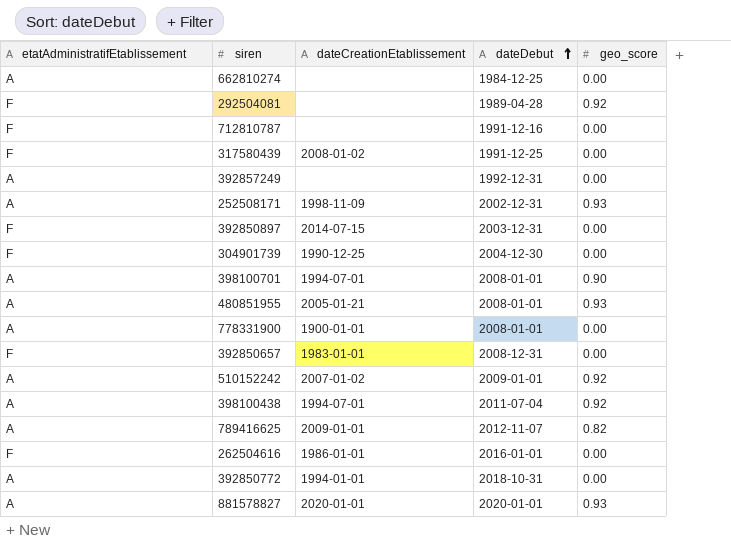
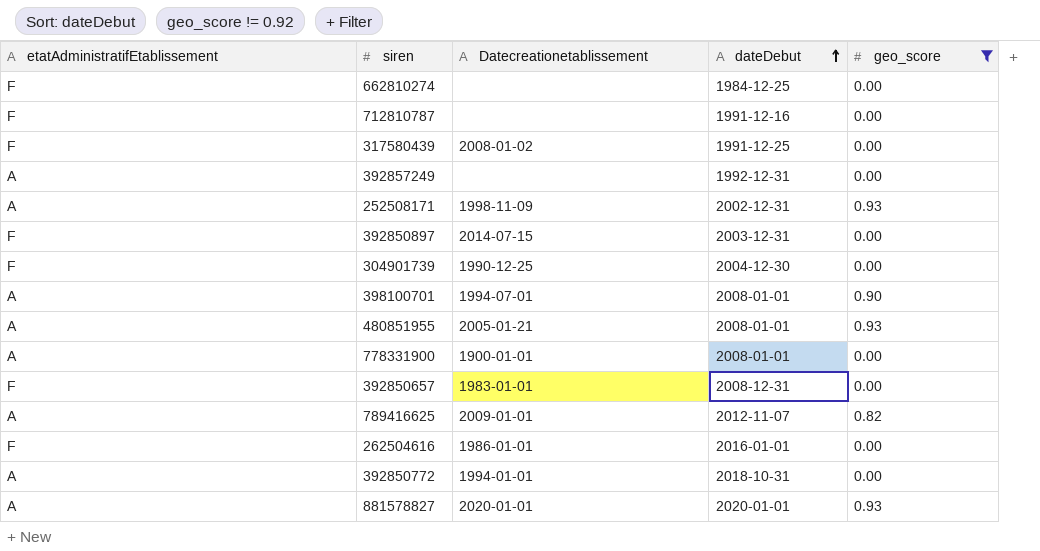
filter: none -> geo_score != 0.92
column name: dateCreationEtablissement -> Datecreationetablissement
662810274 | etatAdministratifEtablissement: A -> F

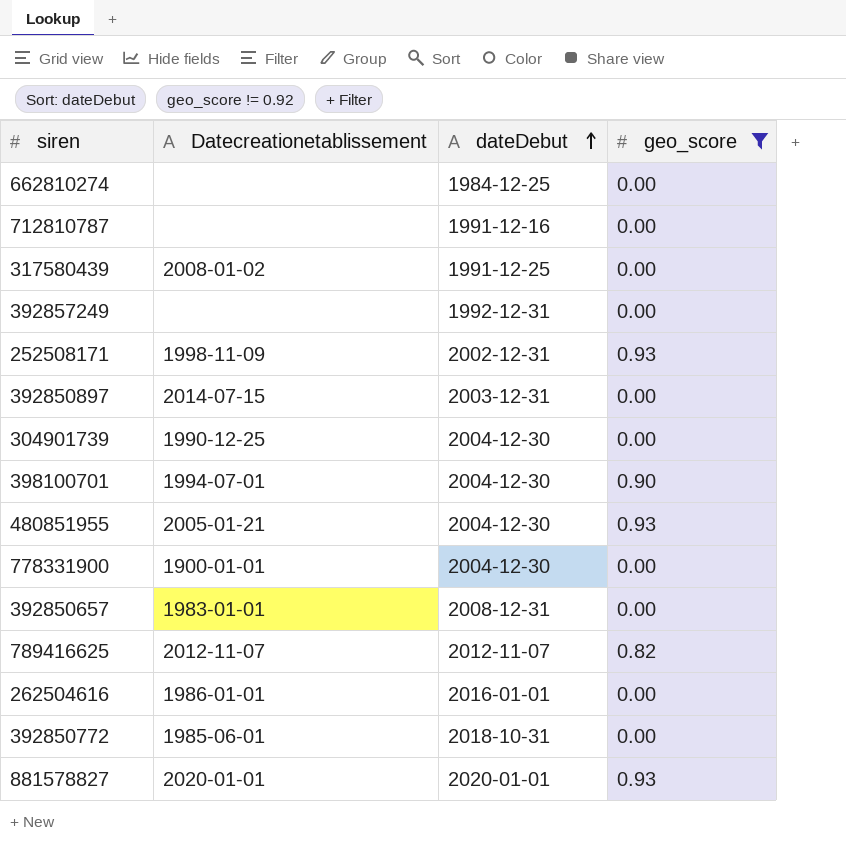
column etatAdministratifEtablissement | position: 1 -> none
398100701 | dateDebut: 2008-01-01 -> 2004-12-30
480851955 | dateDebut: 2008-01-01 -> 2004-12-30
778331900 | dateDebut: 2008-01-01 -> 2004-12-30
789416625 | Datecreationetablissement: 2009-01-01 -> 2012-11-07
392850772 | Datecreationetablissement: 1994-01-01 -> 1985-06-01

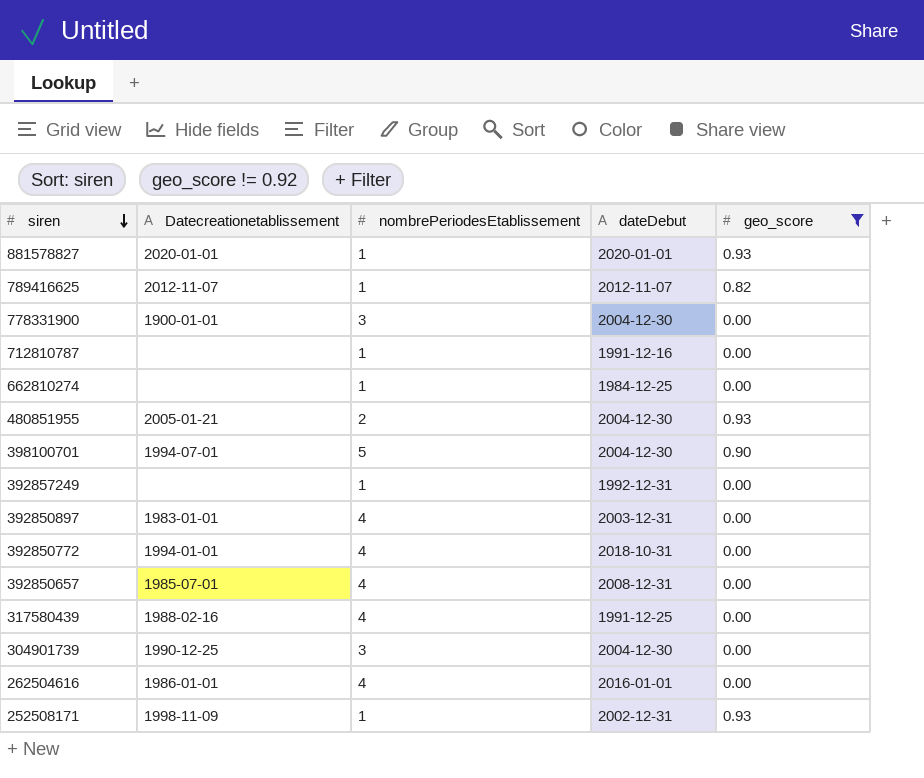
row order: dateDebut ascending -> siren descending
column nombrePeriodesEtablissement | position: none -> 3
392850897 | Datecreationetablissement: 2014-07-15 -> 1983-01-01
392850772 | Datecreationetablissement: 1985-06-01 -> 1994-01-01
392850657 | Datecreationetablissement: 1983-01-01 -> 1985-07-01
317580439 | Datecreationetablissement: 2008-01-02 -> 1988-02-16

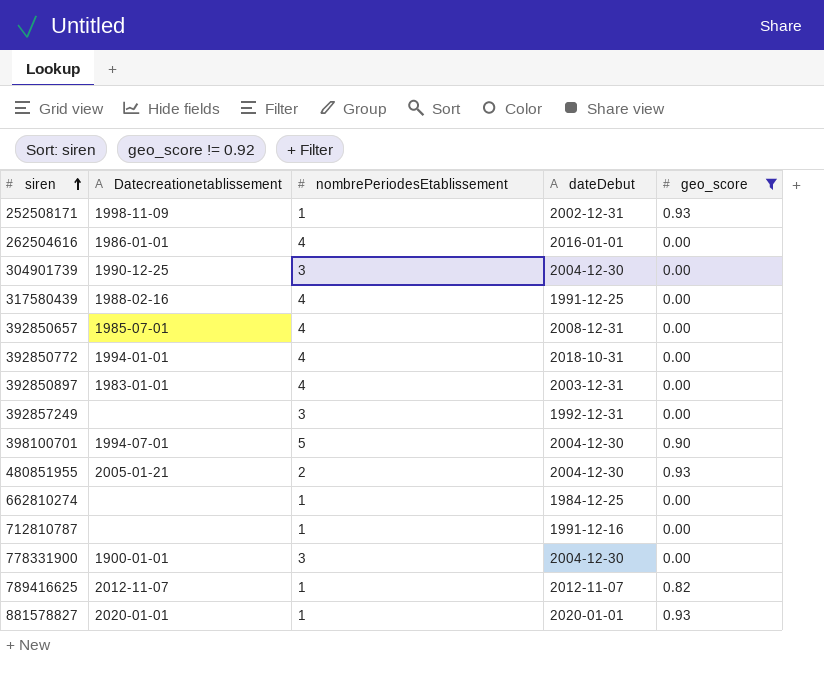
row order: siren descending -> siren ascending
392857249 | nombrePeriodesEtablissement: 1 -> 3

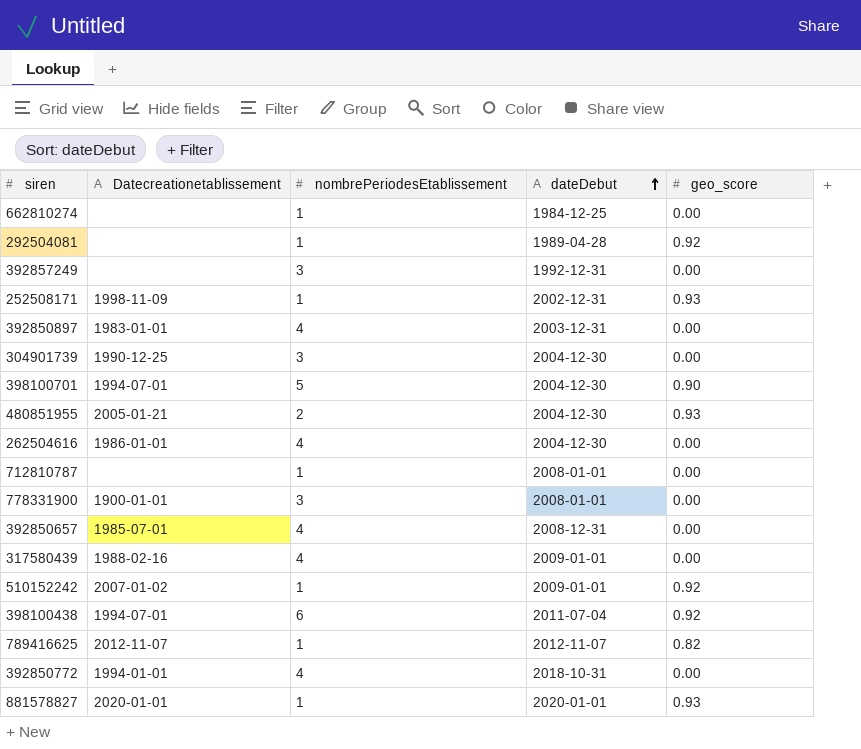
filter: geo_score != 0.92 -> none
row order: siren ascending -> dateDebut ascending
262504616 | dateDebut: 2016-01-01 -> 2004-12-30
712810787 | dateDebut: 1991-12-16 -> 2008-01-01
778331900 | dateDebut: 2004-12-30 -> 2008-01-01
317580439 | dateDebut: 1991-12-25 -> 2009-01-01

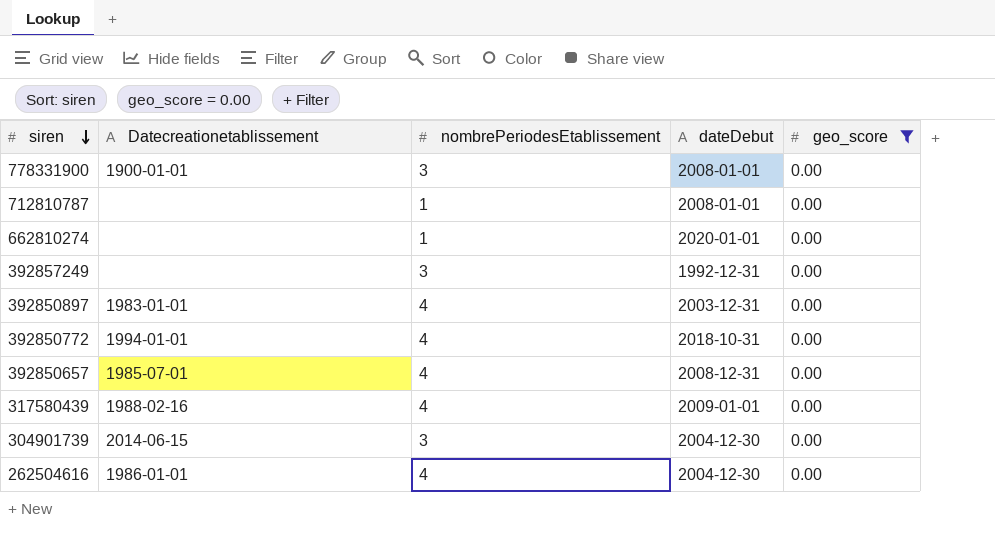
filter: none -> geo_score = 0.00
row order: dateDebut ascending -> siren descending
662810274 | dateDebut: 1984-12-25 -> 2020-01-01
304901739 | Datecreationetablissement: 1990-12-25 -> 2014-06-15

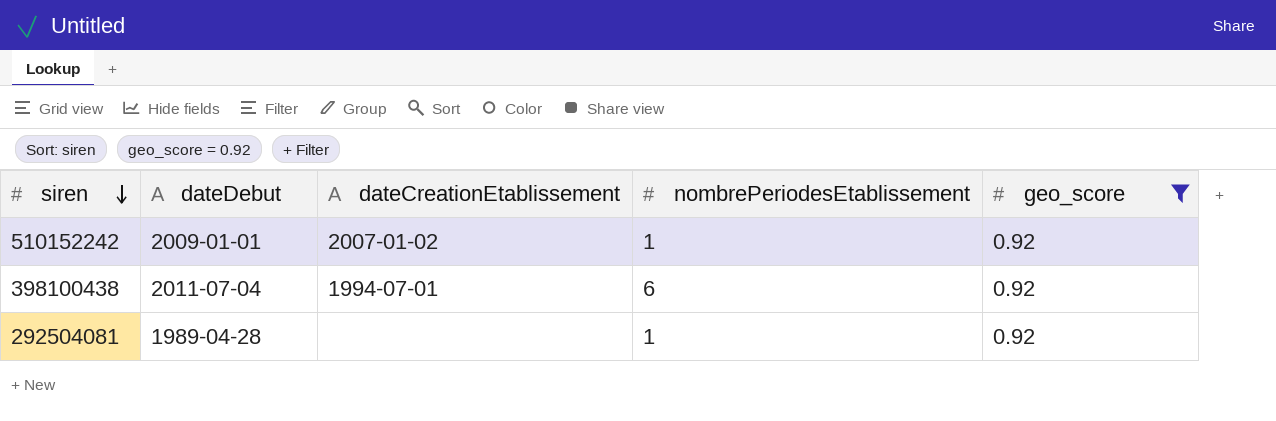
filter: geo_score = 0.00 -> geo_score = 0.92
column dateDebut | position: 4 -> 2
column name: Datecreationetablissement -> dateCreationEtablissement

